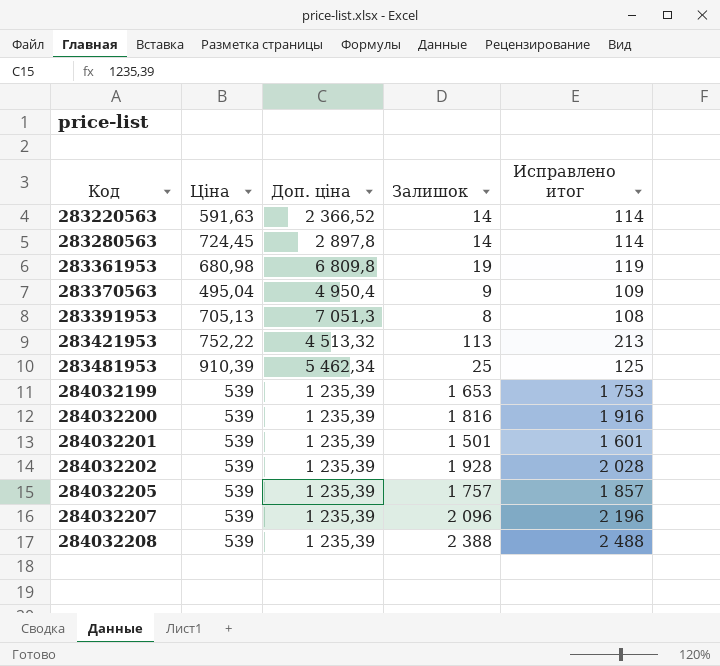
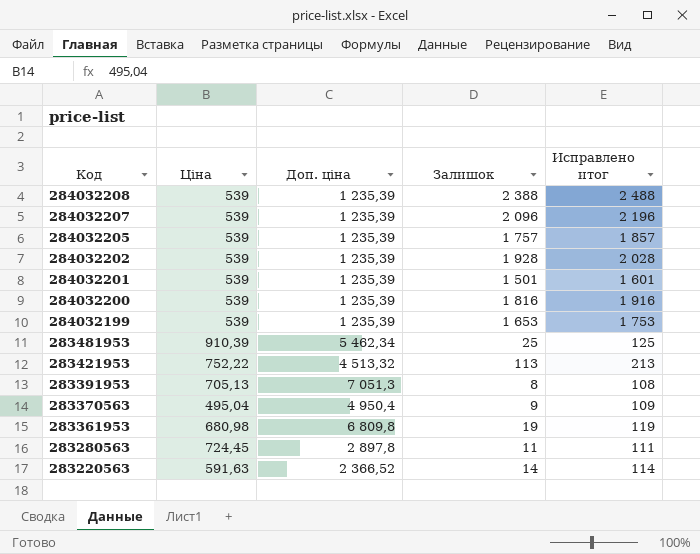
row order: Код ascending -> Код descending
283280563 | Залишок: 14 -> 11
283280563 | Исправлено итог: 114 -> 111

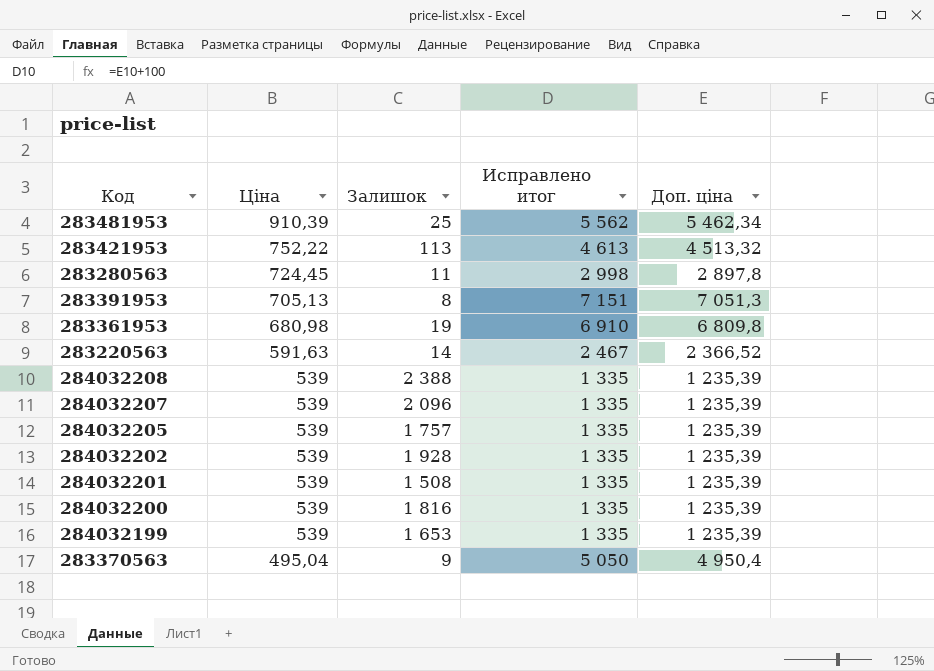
row order: Код descending -> Ціна descending
column Исправлено итог | formula: [Залишок] + 100 -> [Доп. ціна] + 100
column Доп. ціна | position: 3 -> 5
284032201 | Залишок: 1 501 -> 1 508

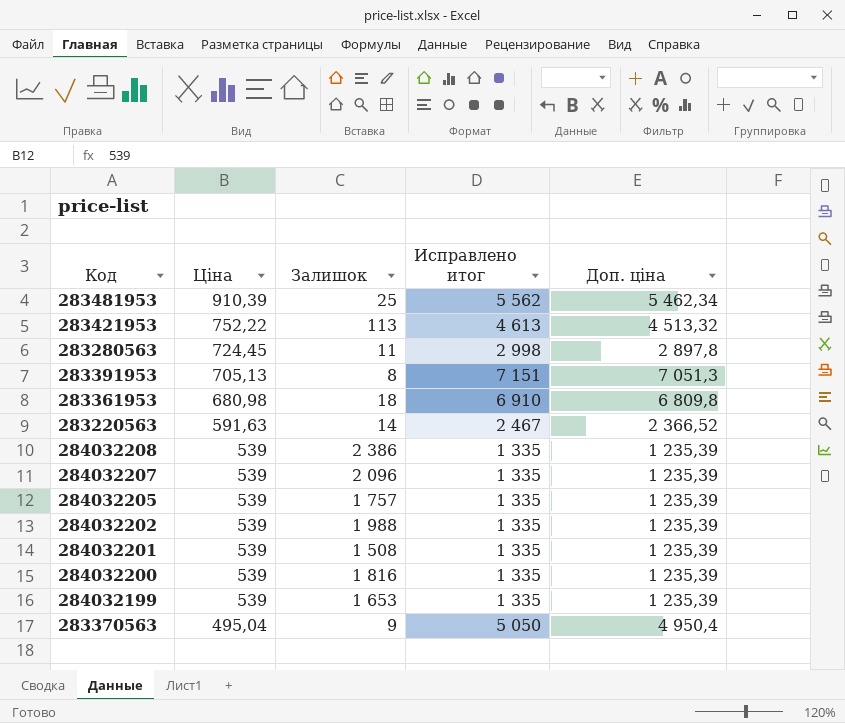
283361953 | Залишок: 19 -> 18
284032208 | Залишок: 2 388 -> 2 386
284032202 | Залишок: 1 928 -> 1 988

